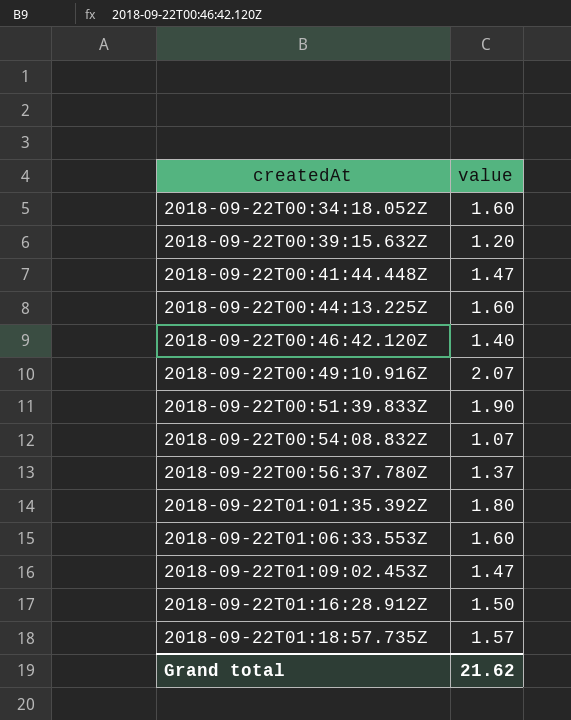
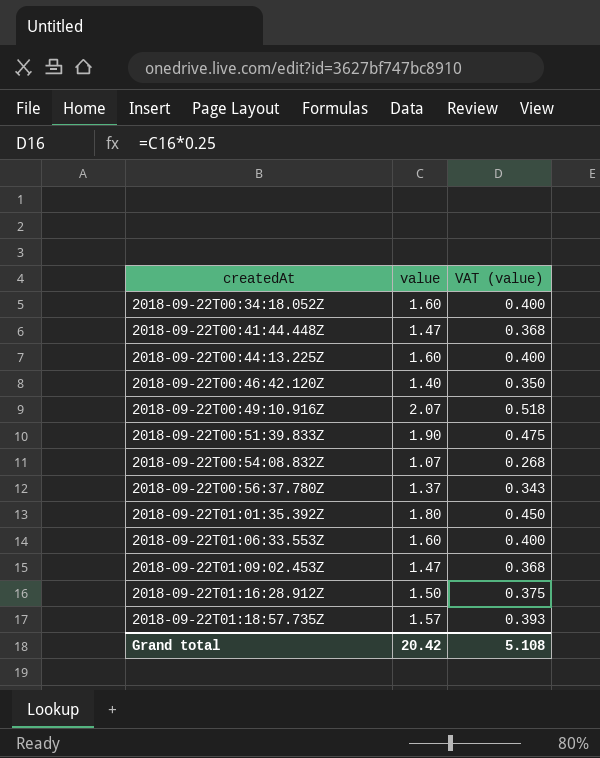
column VAT (value) | formula: none -> [value] * 0.25
row 2018-09-22T00:39:15.632Z: 1.20 -> none
Grand total | value: 21.62 -> 20.42

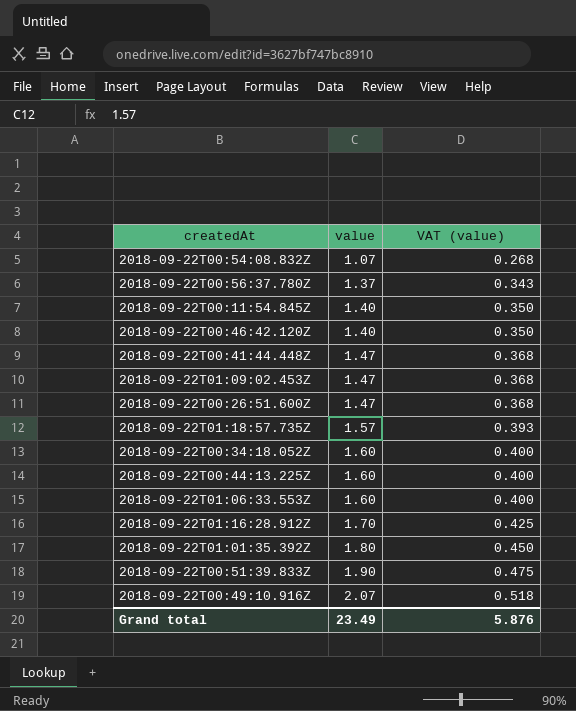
row order: createdAt ascending -> value ascending
row 2018-09-22T00:11:54.845Z: none -> 1.40 | 0.350
row 2018-09-22T00:26:51.600Z: none -> 1.47 | 0.368
2018-09-22T01:16:28.912Z | value: 1.50 -> 1.70
2018-09-22T01:16:28.912Z | VAT (value): 0.375 -> 0.425
Grand total | value: 20.42 -> 23.49
Grand total | VAT (value): 5.108 -> 5.876

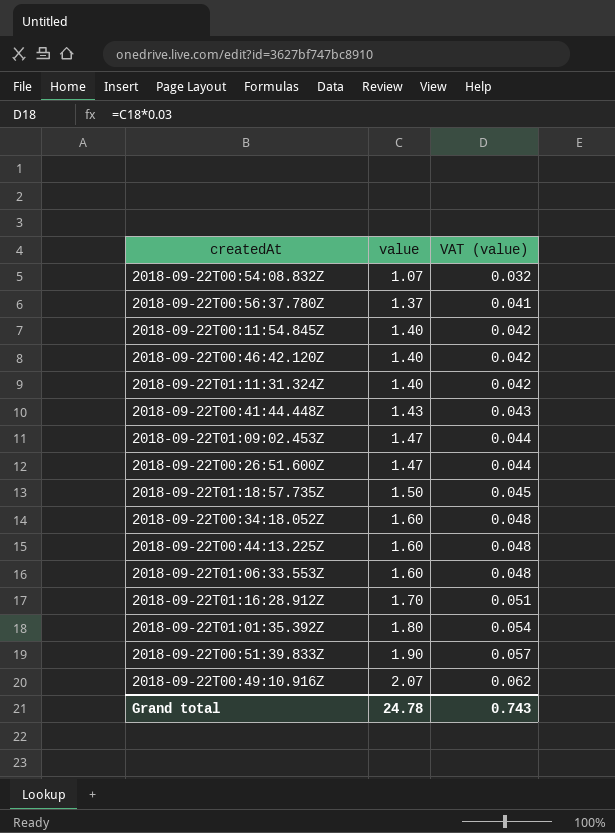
column VAT (value) | formula: [value] * 0.25 -> [value] * 0.03
row 2018-09-22T01:11:31.324Z: none -> 1.40 | 0.042
2018-09-22T00:41:44.448Z | value: 1.47 -> 1.43
2018-09-22T01:18:57.735Z | value: 1.57 -> 1.50
Grand total | value: 23.49 -> 24.78
Grand total | VAT (value): 5.876 -> 0.743

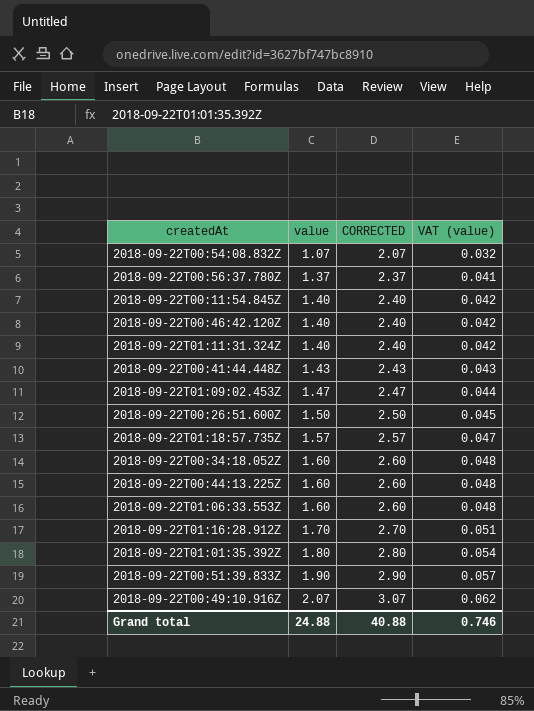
column CORRECTED | formula: none -> [value] + 1
2018-09-22T00:26:51.600Z | value: 1.47 -> 1.50
2018-09-22T00:26:51.600Z | VAT (value): 0.044 -> 0.045
2018-09-22T01:18:57.735Z | value: 1.50 -> 1.57
2018-09-22T01:18:57.735Z | VAT (value): 0.045 -> 0.047
Grand total | value: 24.78 -> 24.88
Grand total | VAT (value): 0.743 -> 0.746

